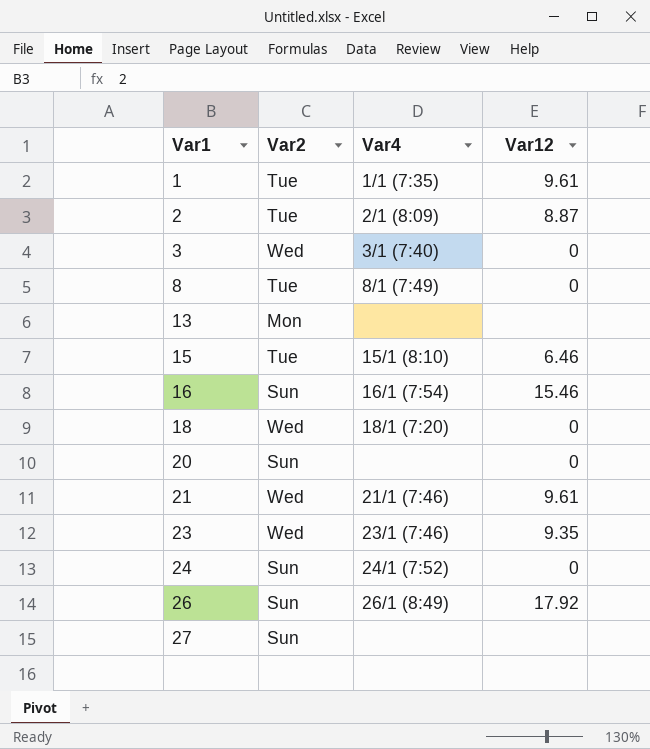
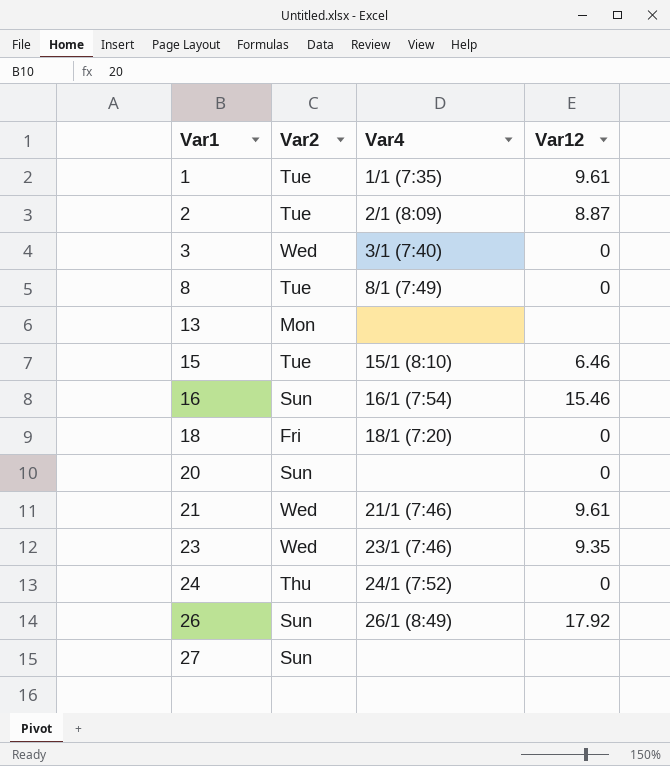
18 | Var2: Wed -> Fri
24 | Var2: Sun -> Thu

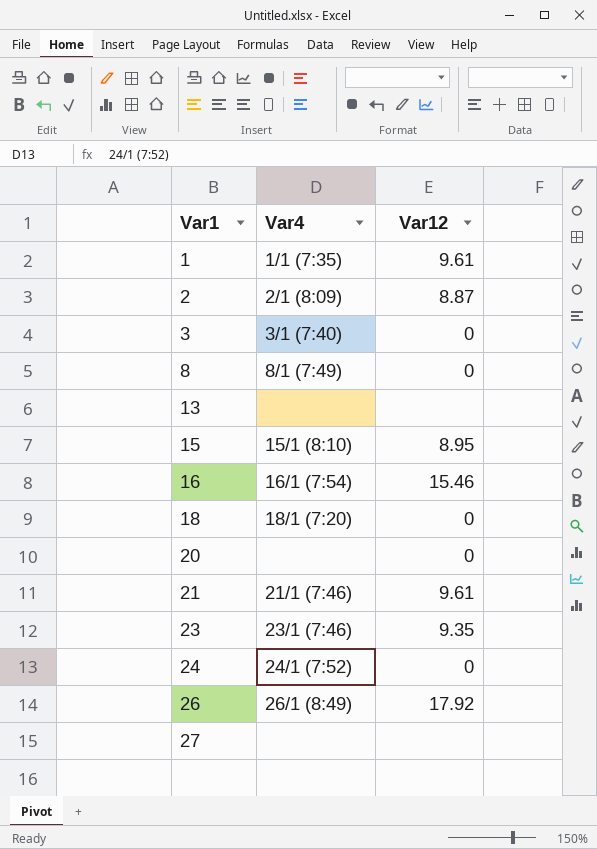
column Var2 | position: 2 -> none
15 | Var12: 6.46 -> 8.95

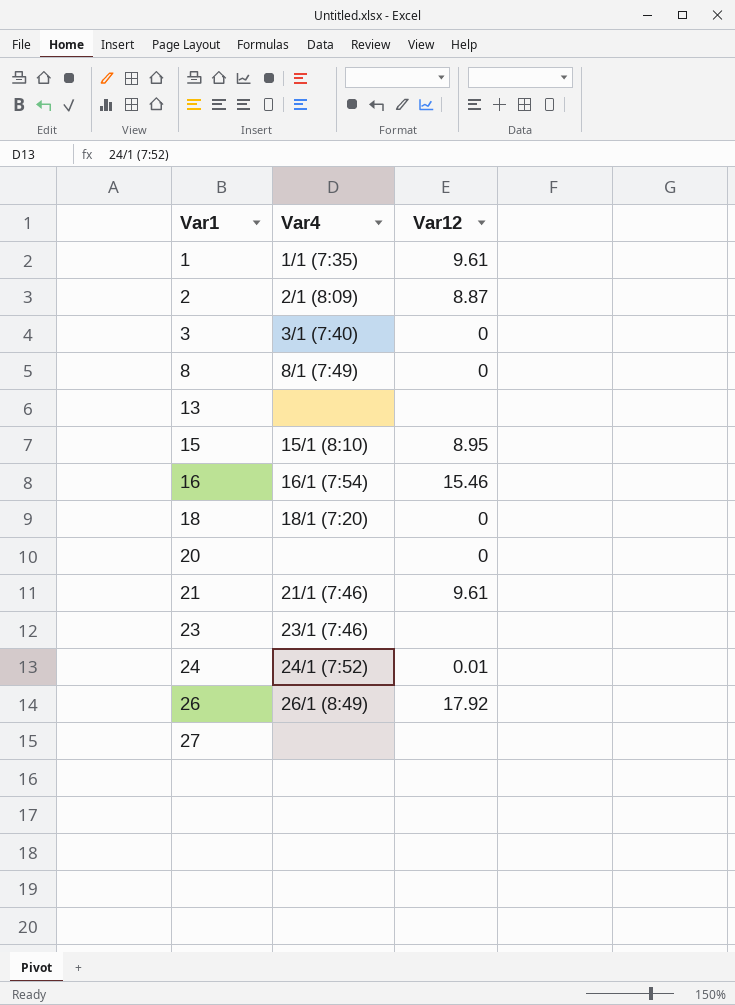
23 | Var12: 9.35 -> none
24 | Var12: 0 -> 0.01

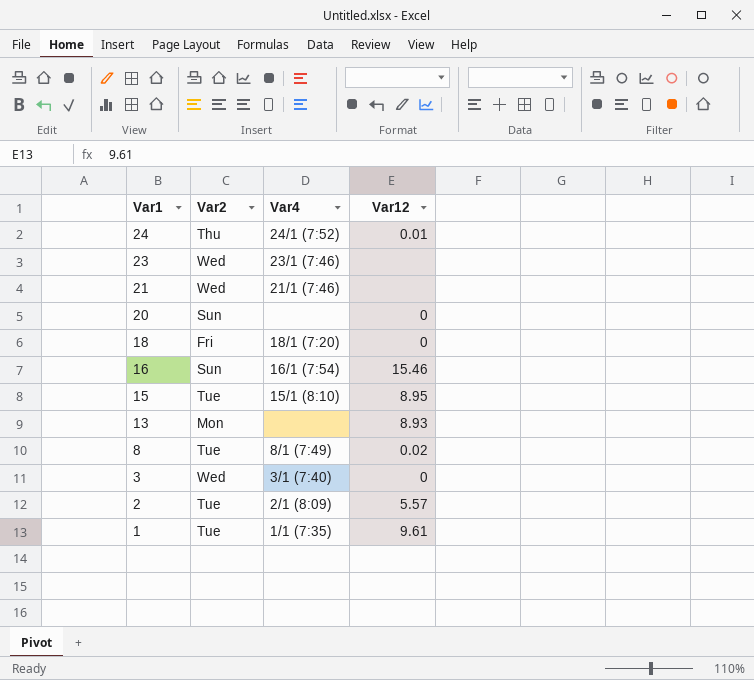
row order: Var1 ascending -> Var1 descending
column Var2 | position: none -> 2
row 26: 26/1 (8:49) | 17.92 -> none
row 27: none | none -> none
21 | Var12: 9.61 -> none
13 | Var12: none -> 8.93
8 | Var12: 0 -> 0.02
2 | Var12: 8.87 -> 5.57

